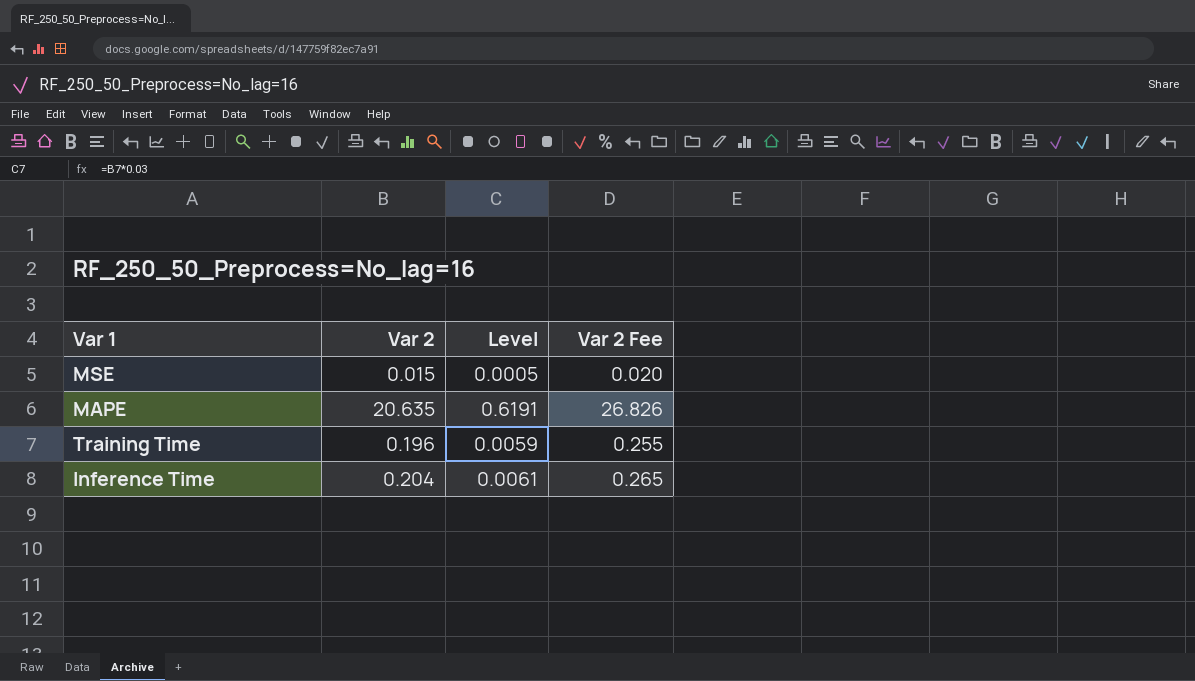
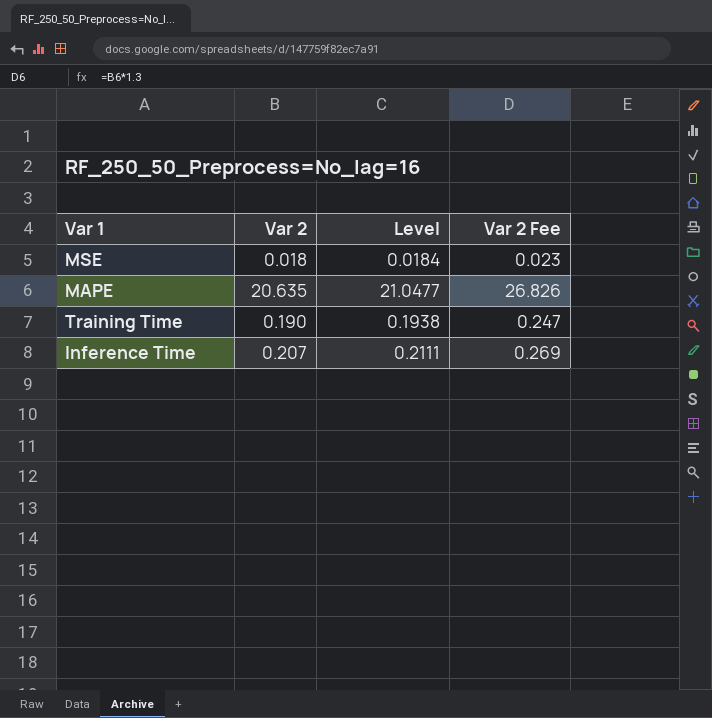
column Level | formula: [Var 2] * 0.03 -> [Var 2] * 1.02
MSE | Var 2: 0.015 -> 0.018
MSE | Var 2 Fee: 0.020 -> 0.023
Training Time | Var 2: 0.196 -> 0.190
Training Time | Var 2 Fee: 0.255 -> 0.247
Inference Time | Var 2: 0.204 -> 0.207
Inference Time | Var 2 Fee: 0.265 -> 0.269

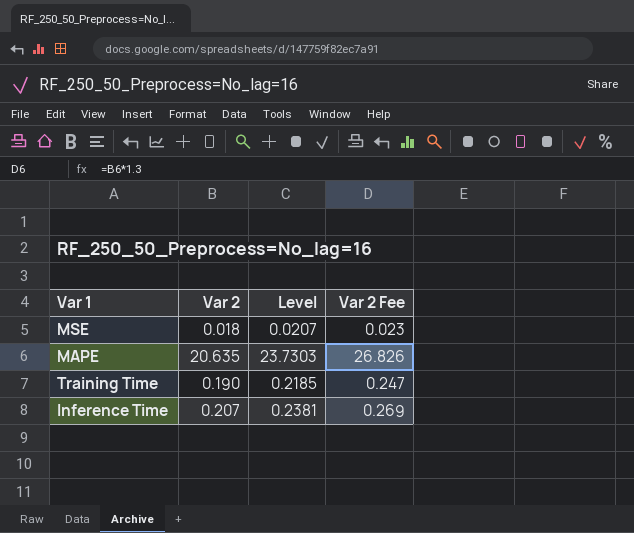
column Level | formula: [Var 2] * 1.02 -> [Var 2] * 1.15

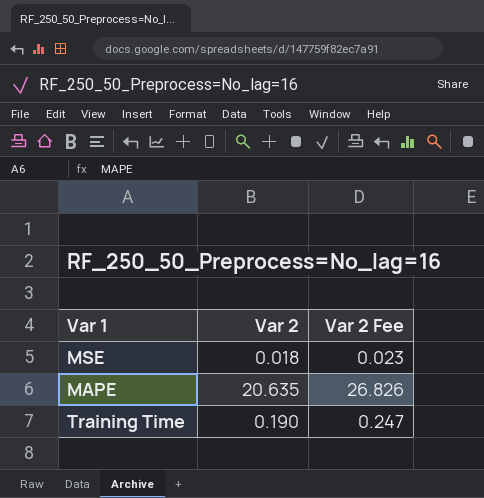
column Level | formula: [Var 2] * 1.15 -> none
row Inference Time: 0.207 | 0.2381 | 0.269 -> none

